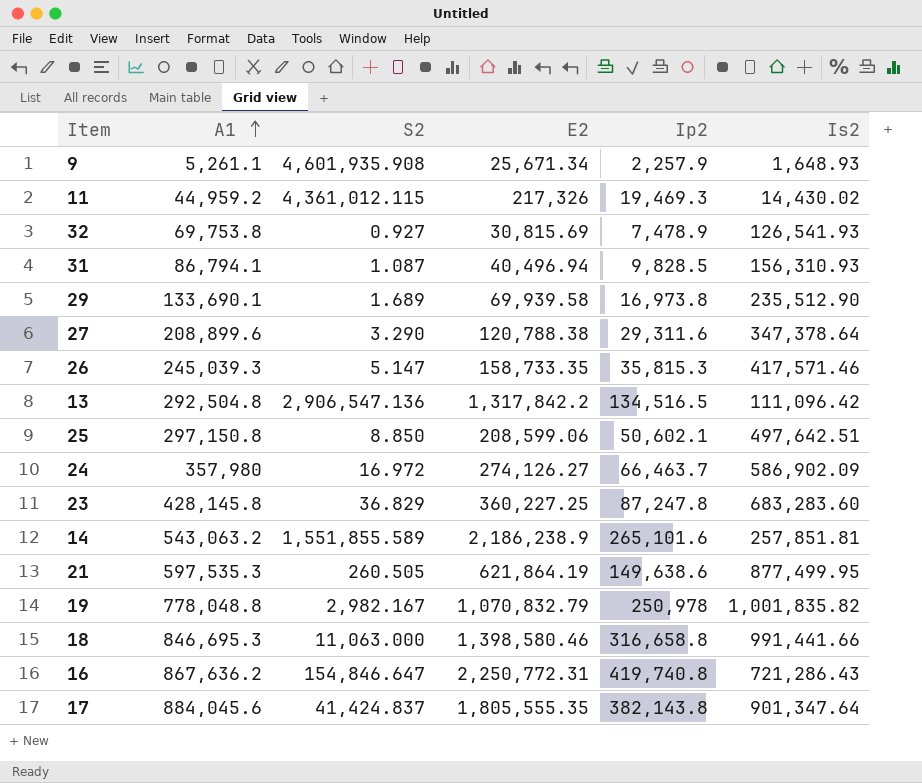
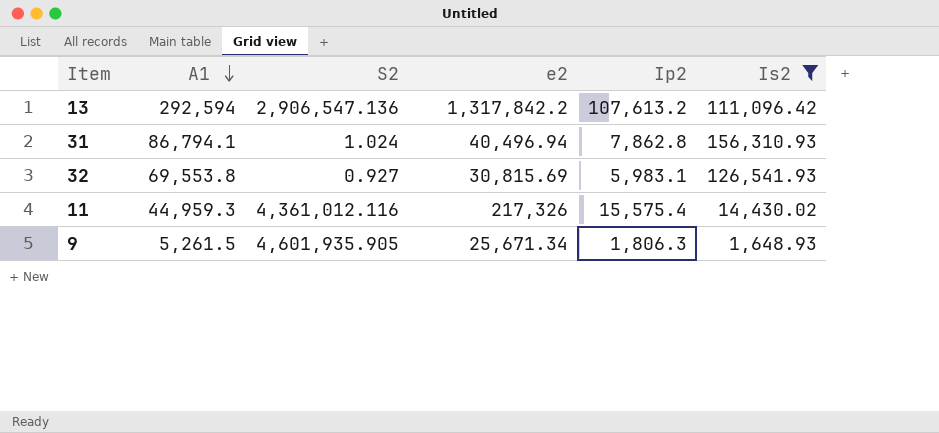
filter: none -> Is2 <= 156,310.93
row order: A1 ascending -> A1 descending
column name: E2 -> e2
13 | A1: 292,504.8 -> 292,594
13 | Ip2: 134,516.5 -> 107,613.2
31 | S2: 1.087 -> 1.024
31 | Ip2: 9,828.5 -> 7,862.8
32 | A1: 69,753.8 -> 69,553.8
32 | Ip2: 7,478.9 -> 5,983.1
11 | A1: 44,959.2 -> 44,959.3
11 | S2: 4,361,012.115 -> 4,361,012.116
11 | Ip2: 19,469.3 -> 15,575.4
9 | A1: 5,261.1 -> 5,261.5
9 | S2: 4,601,935.908 -> 4,601,935.905
9 | Ip2: 2,257.9 -> 1,806.3

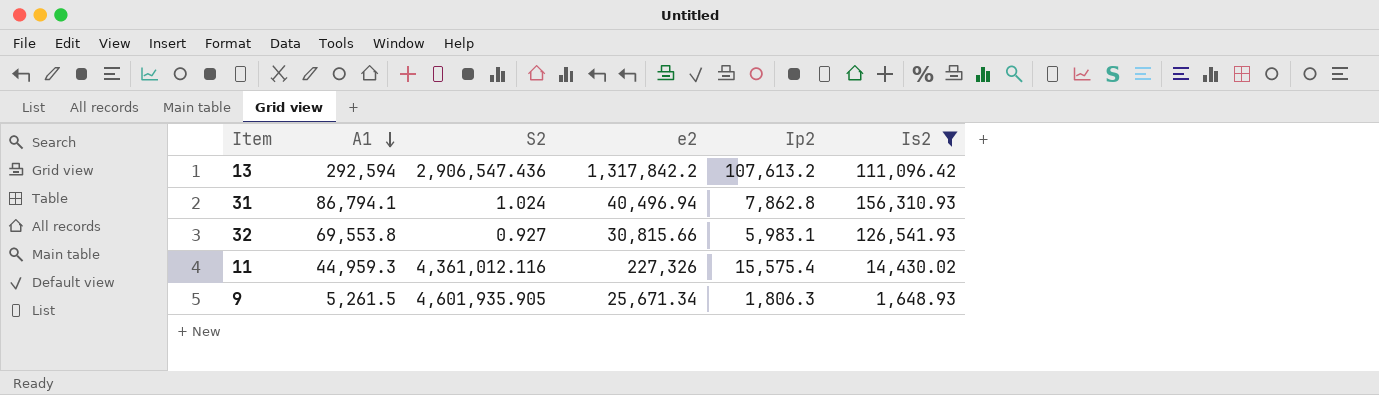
13 | S2: 2,906,547.136 -> 2,906,547.436
32 | e2: 30,815.69 -> 30,815.66
11 | e2: 217,326 -> 227,326

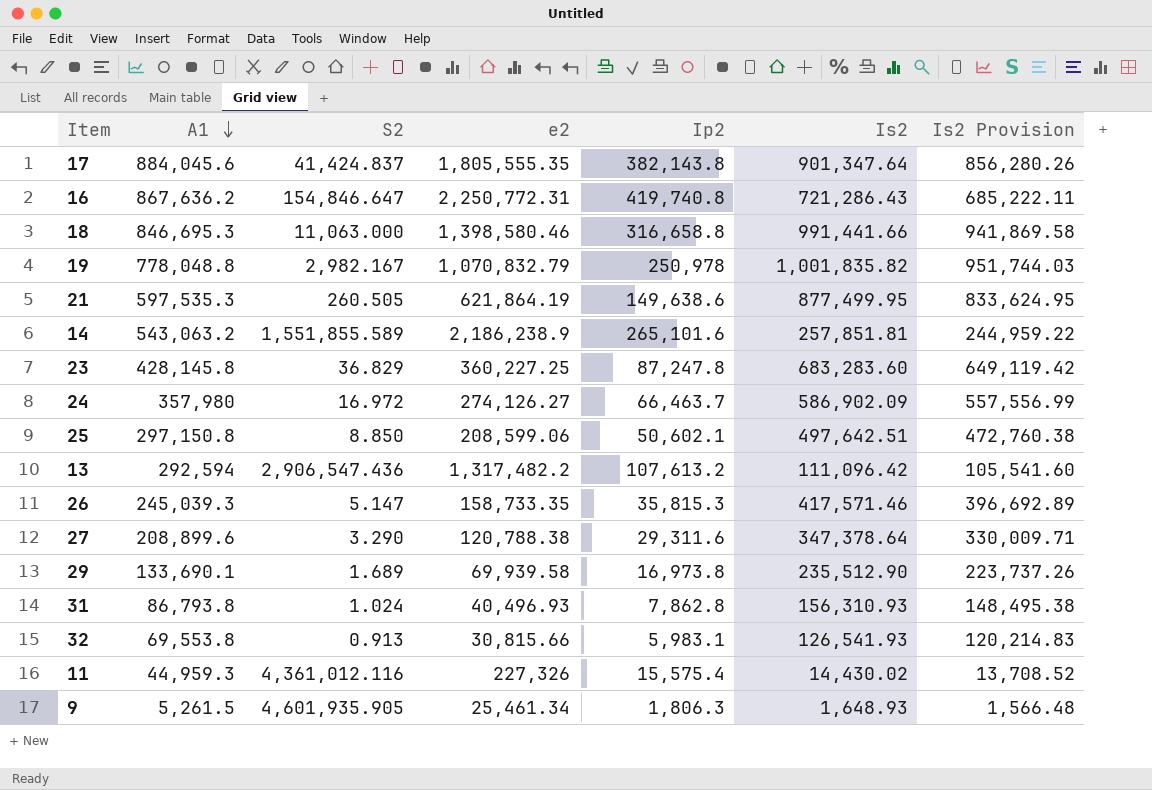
filter: Is2 <= 156,310.93 -> none
column Is2 Provision | formula: none -> [Is2] * 0.95
13 | e2: 1,317,842.2 -> 1,317,482.2
31 | A1: 86,794.1 -> 86,793.8
31 | e2: 40,496.94 -> 40,496.93
32 | S2: 0.927 -> 0.913
9 | e2: 25,671.34 -> 25,461.34

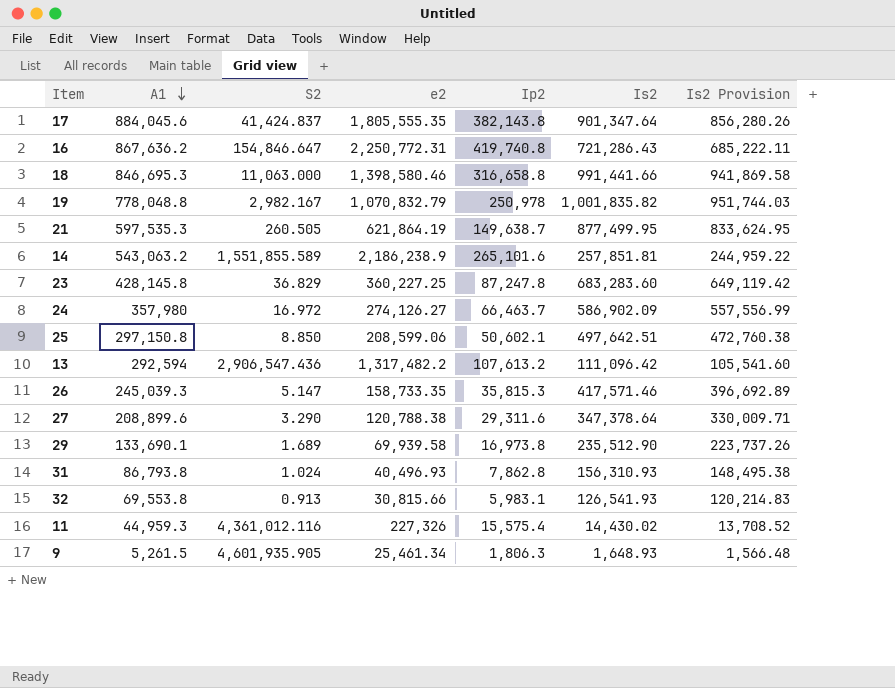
21 | Ip2: 149,638.6 -> 149,638.7

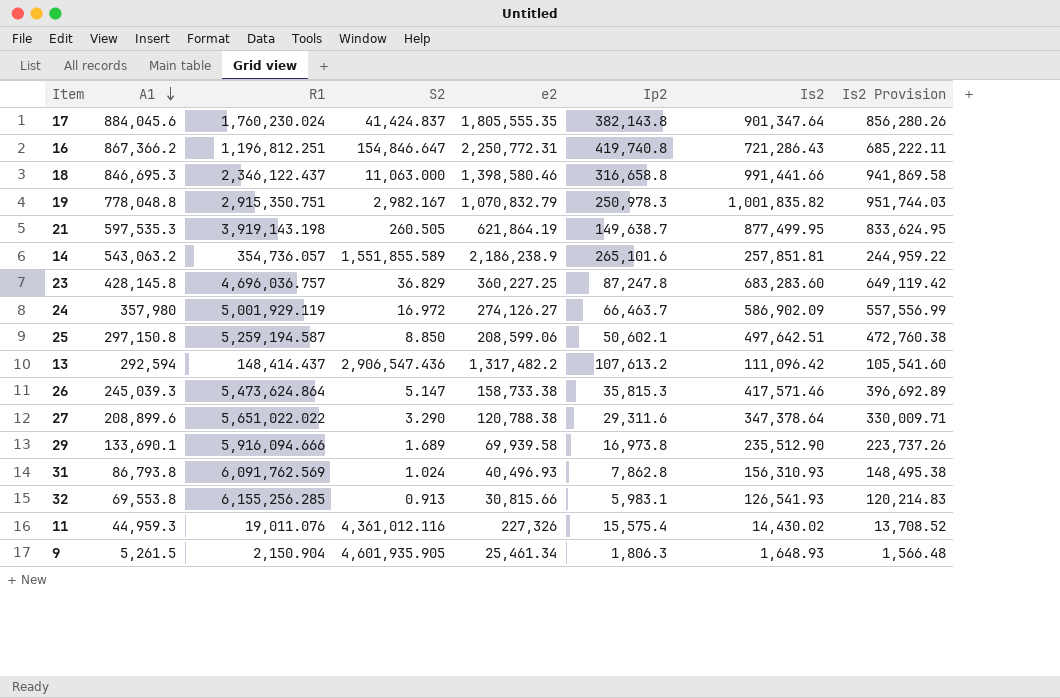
column R1 | position: none -> 3
16 | A1: 867,636.2 -> 867,366.2
19 | Ip2: 250,978 -> 250,978.3
26 | e2: 158,733.35 -> 158,733.38

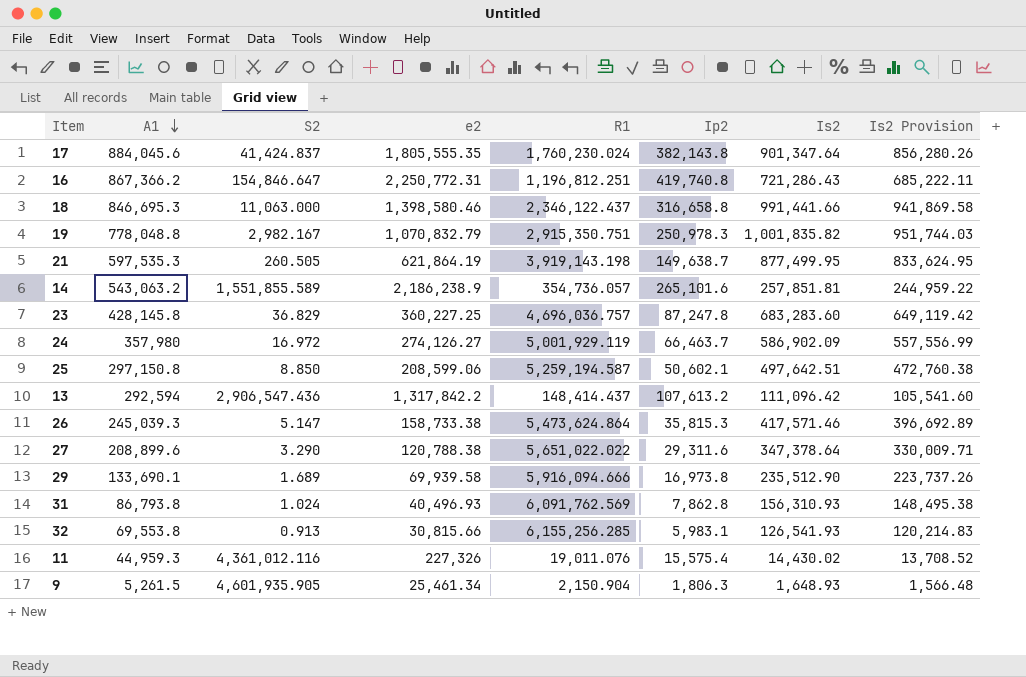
column R1 | position: 3 -> 5
13 | e2: 1,317,482.2 -> 1,317,842.2

